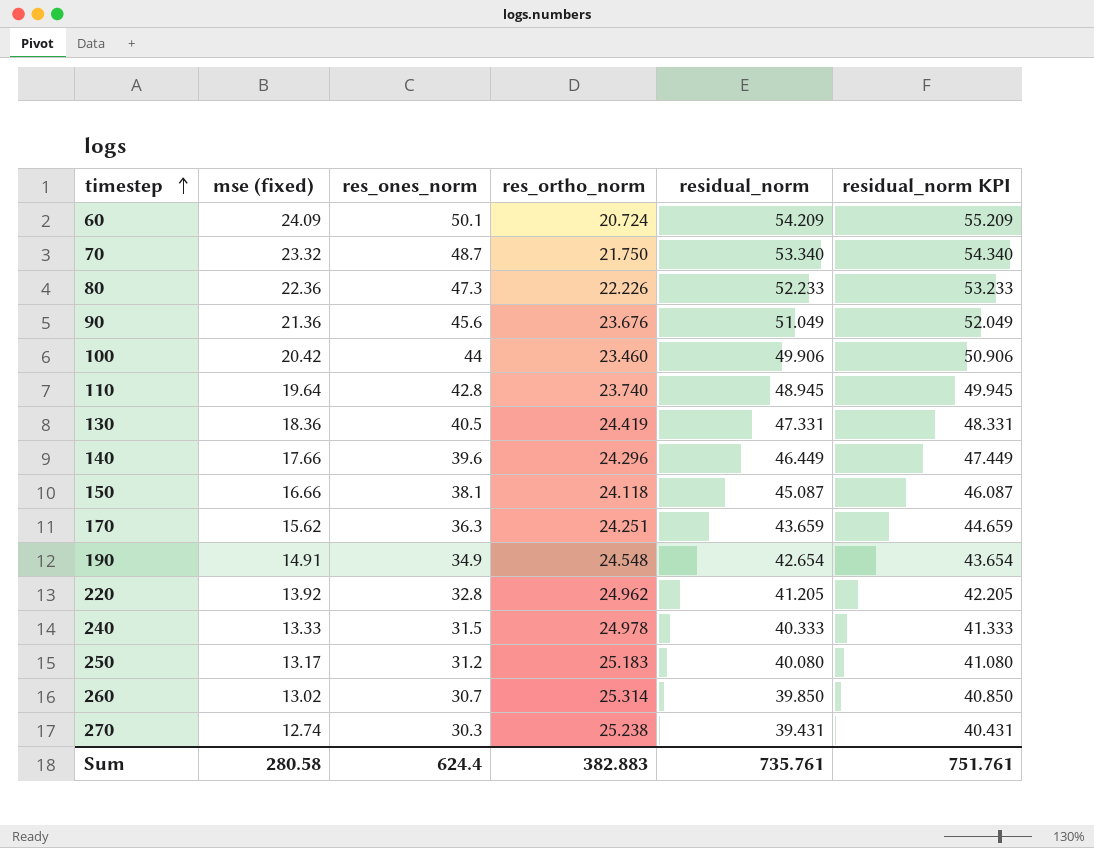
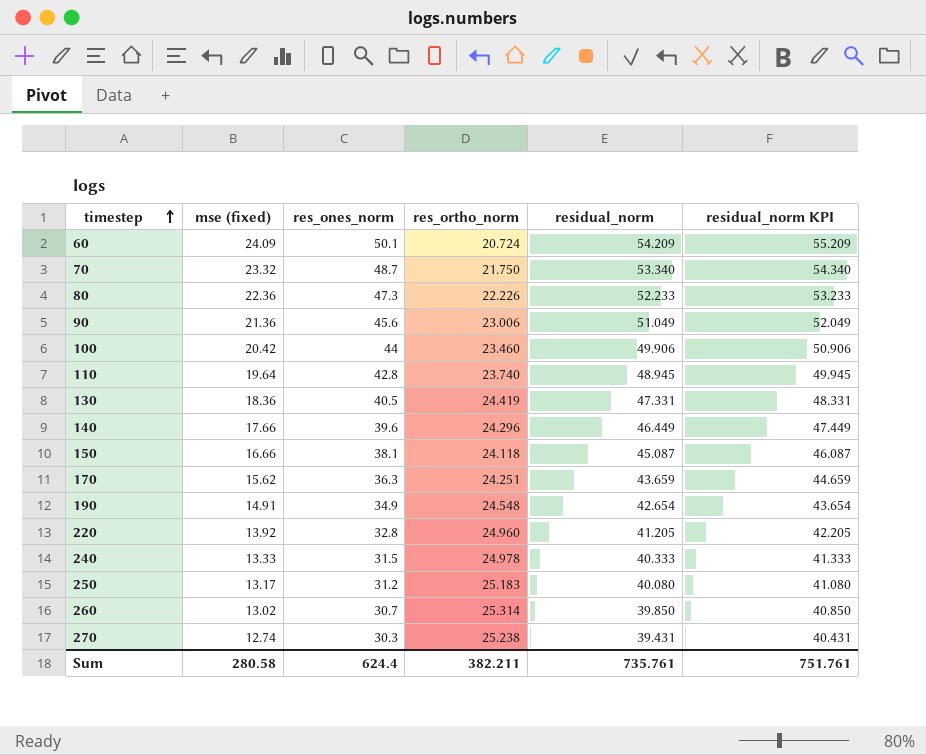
90 | res_ortho_norm: 23.676 -> 23.006
220 | res_ortho_norm: 24.962 -> 24.960
Sum | res_ortho_norm: 382.883 -> 382.211

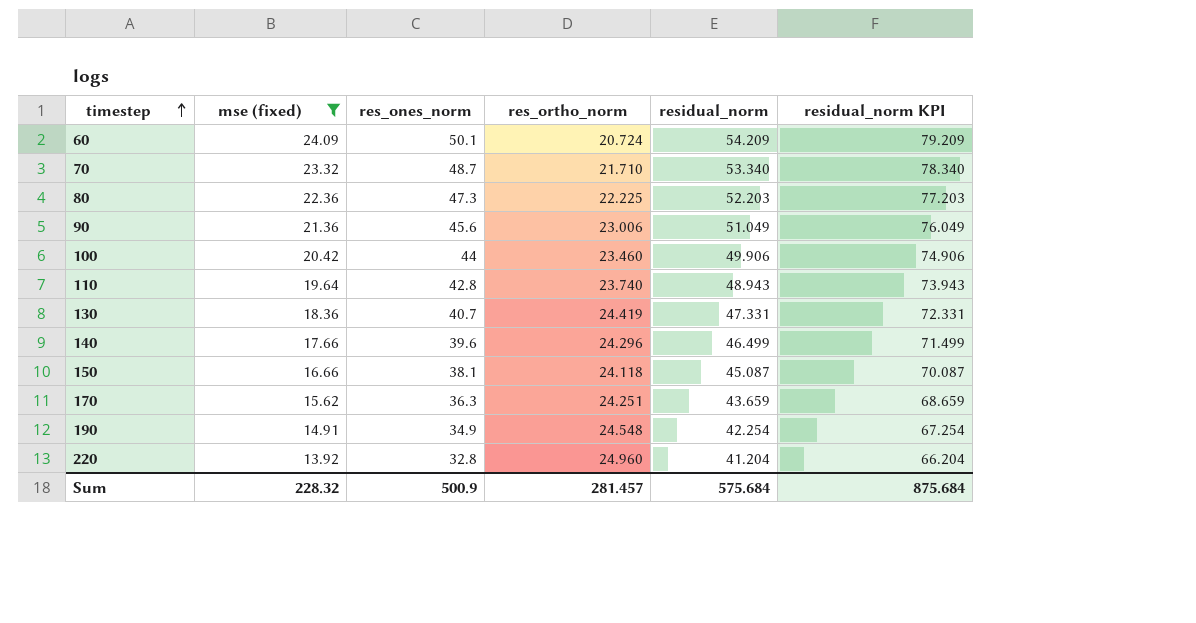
filter: none -> mse (fixed) >= 13.92
column residual_norm KPI | formula: [residual_norm] + 1 -> [residual_norm] + 25
70 | res_ortho_norm: 21.750 -> 21.710
80 | res_ortho_norm: 22.226 -> 22.225
80 | residual_norm: 52.233 -> 52.203
110 | residual_norm: 48.945 -> 48.943
130 | res_ones_norm: 40.5 -> 40.7
140 | residual_norm: 46.449 -> 46.499
190 | residual_norm: 42.654 -> 42.254
220 | residual_norm: 41.205 -> 41.204
Sum | mse (fixed): 280.58 -> 228.32
Sum | res_ones_norm: 624.4 -> 500.9
Sum | res_ortho_norm: 382.211 -> 281.457
Sum | residual_norm: 735.761 -> 575.684
Sum | residual_norm KPI: 751.761 -> 875.684

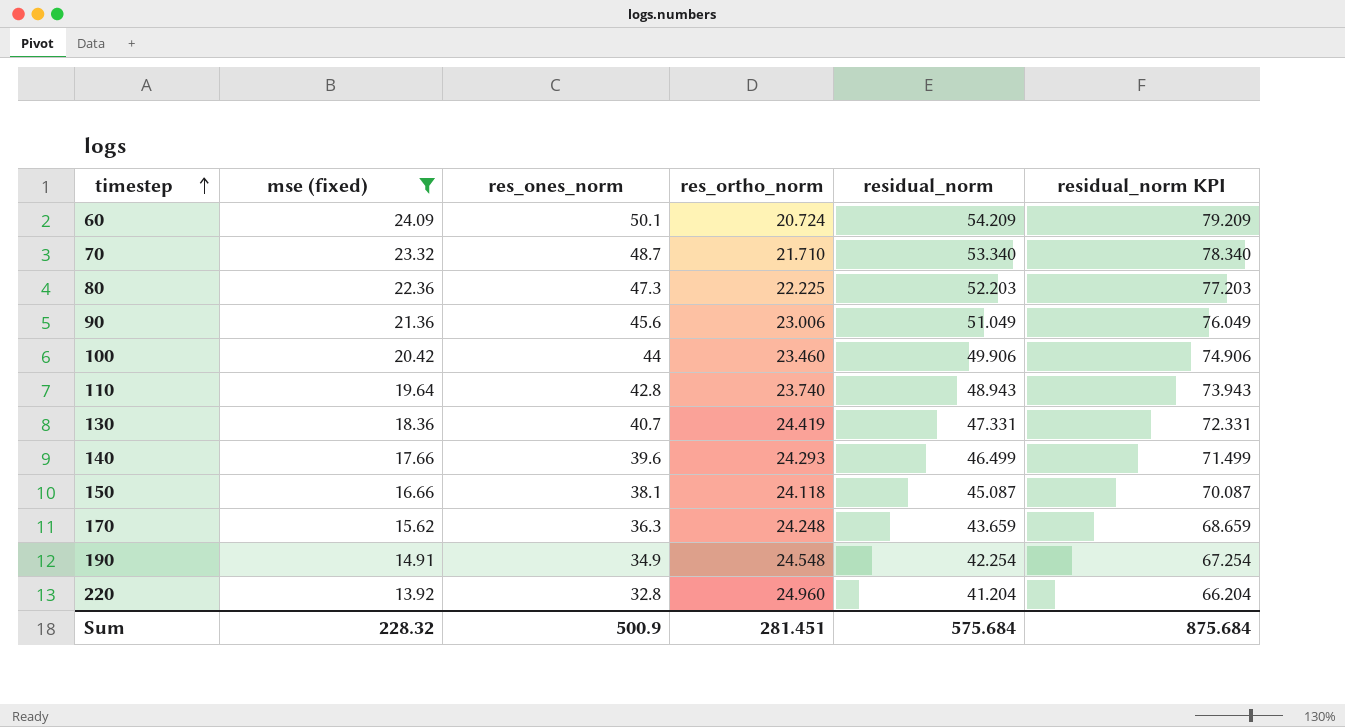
140 | res_ortho_norm: 24.296 -> 24.293
170 | res_ortho_norm: 24.251 -> 24.248
Sum | res_ortho_norm: 281.457 -> 281.451

